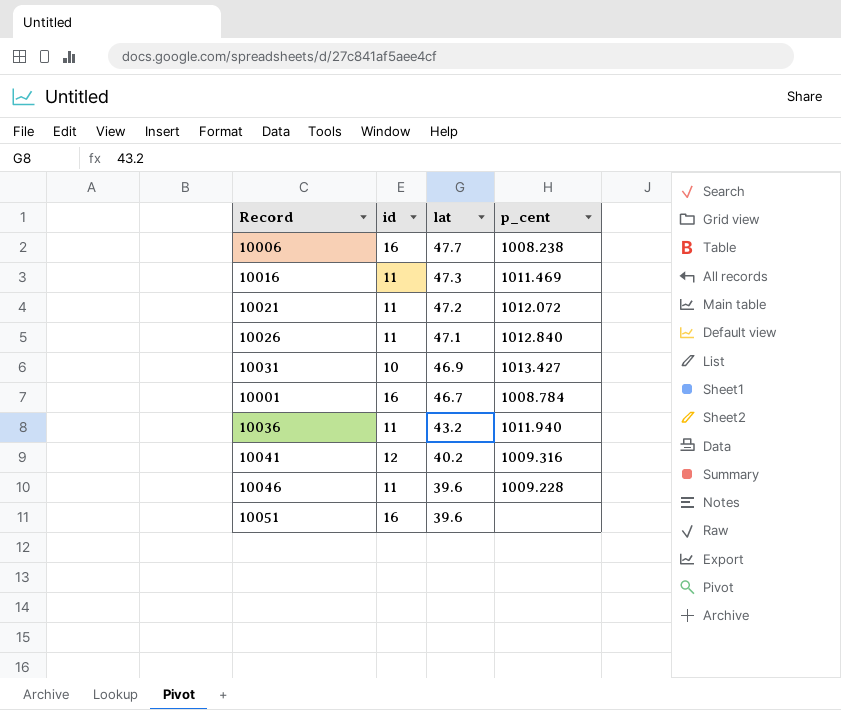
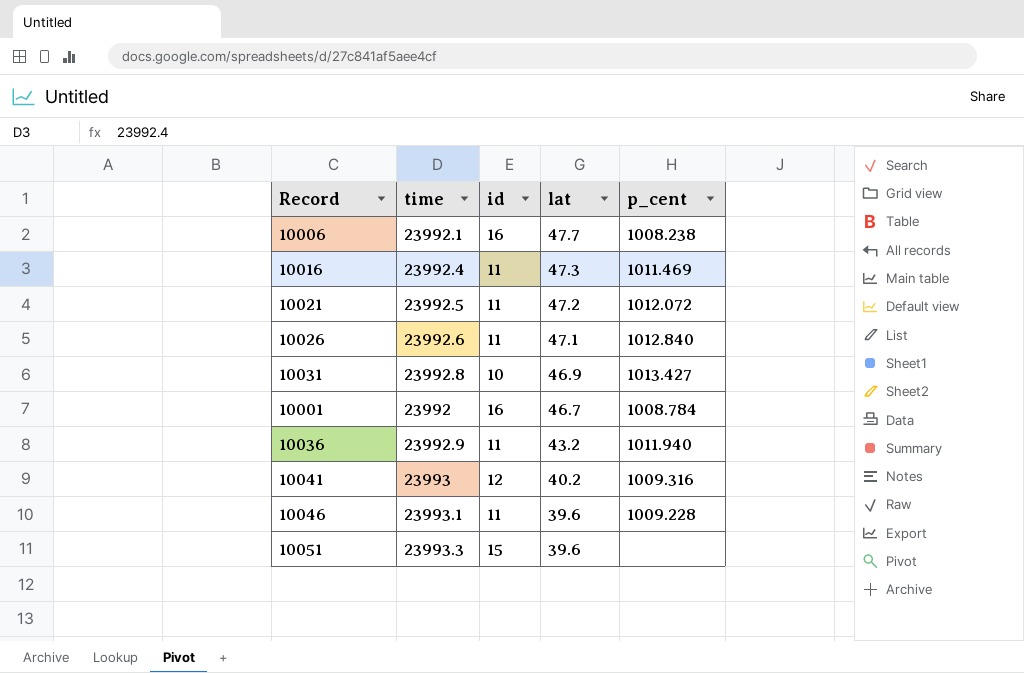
column time | position: none -> 2
10051 | id: 16 -> 15

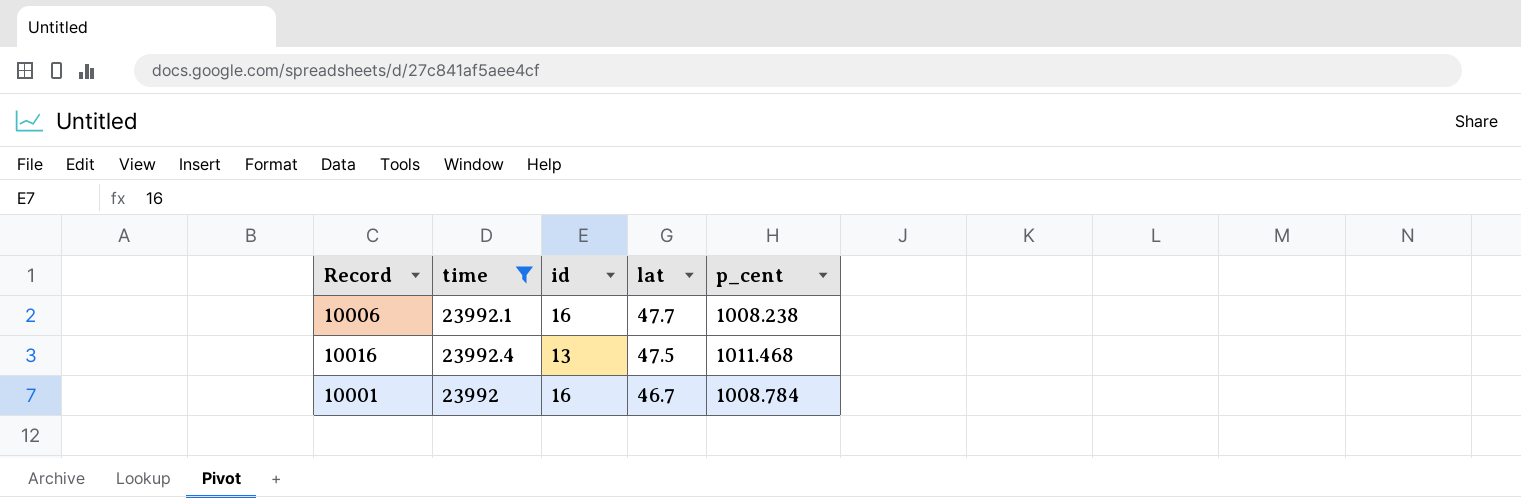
filter: none -> time <= 23992.4
10016 | id: 11 -> 13
10016 | lat: 47.3 -> 47.5
10016 | p_cent: 1011.469 -> 1011.468

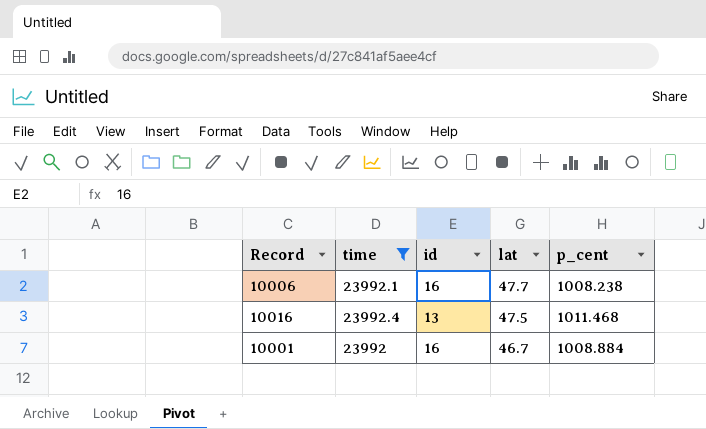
10001 | p_cent: 1008.784 -> 1008.884

